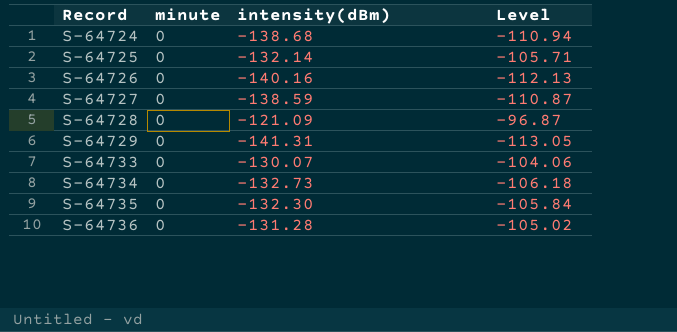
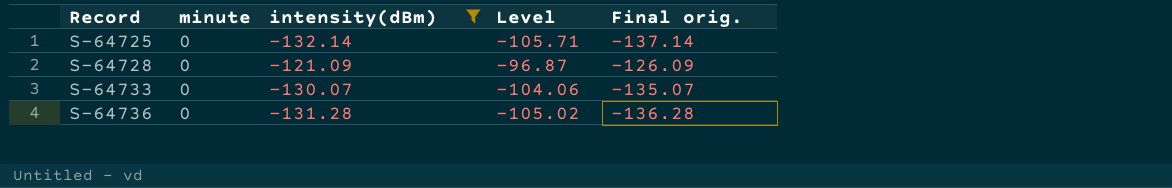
filter: none -> intensity(dBm) >= -132.14
column Final orig. | formula: none -> [intensity(dBm)] - 5

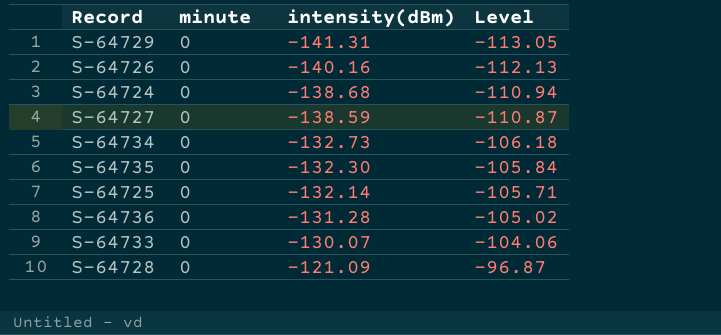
filter: intensity(dBm) >= -132.14 -> none
row order: Record ascending -> intensity(dBm) ascending
column Final orig. | formula: [intensity(dBm)] - 5 -> none

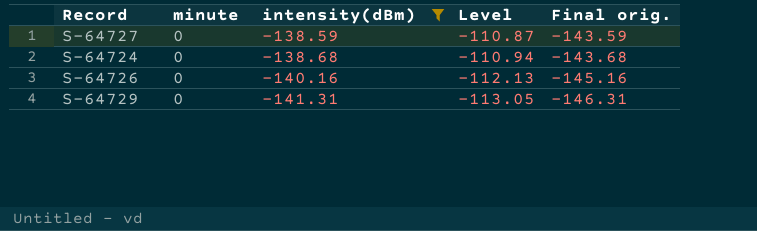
filter: none -> intensity(dBm) <= -138.59
row order: intensity(dBm) ascending -> intensity(dBm) descending
column Final orig. | formula: none -> [intensity(dBm)] - 5

